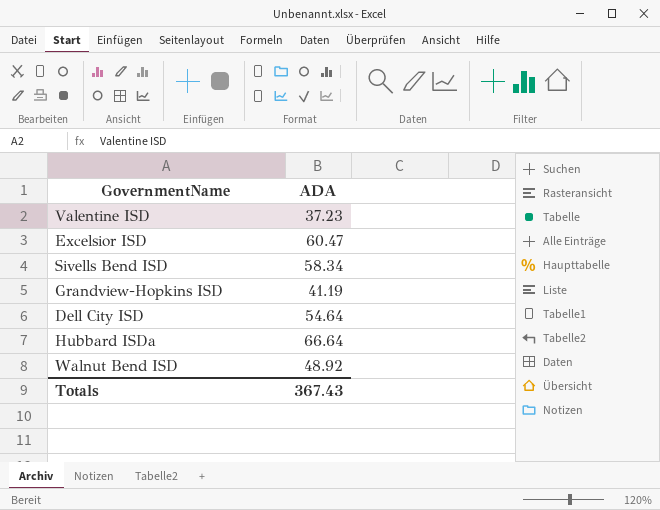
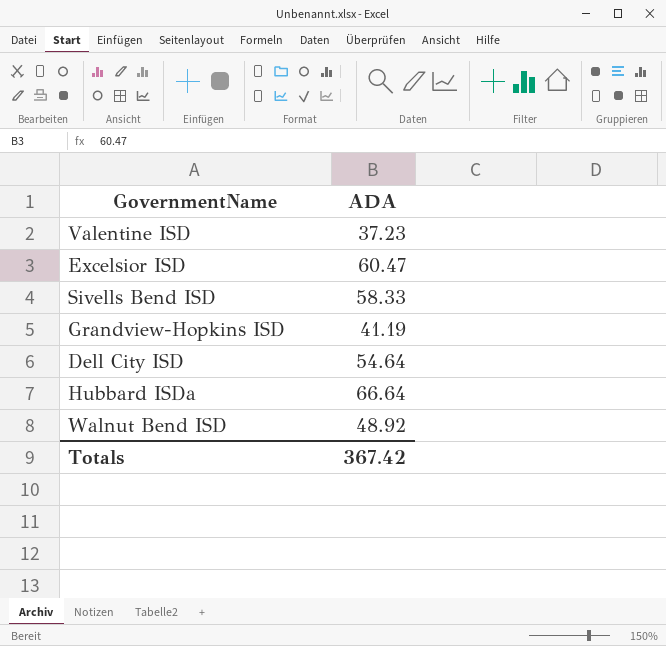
Sivells Bend ISD | ADA: 58.34 -> 58.33
Totals | ADA: 367.43 -> 367.42

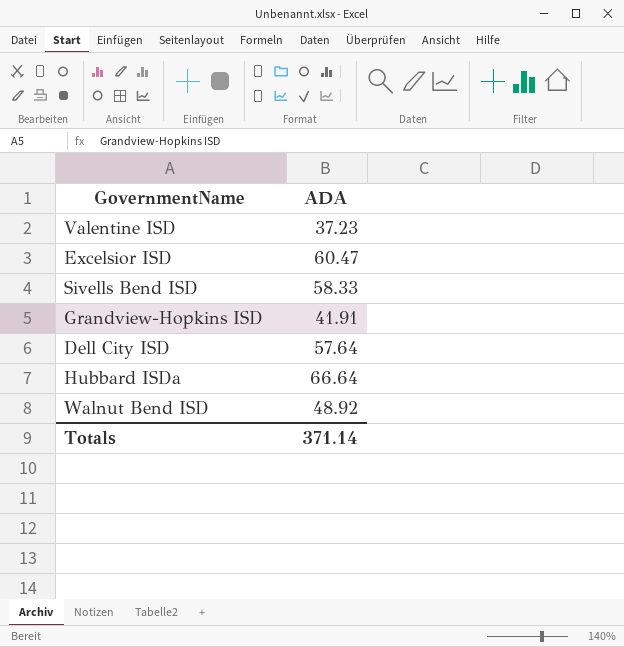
Grandview-Hopkins ISD | ADA: 41.19 -> 41.91
Dell City ISD | ADA: 54.64 -> 57.64
Totals | ADA: 367.42 -> 371.14

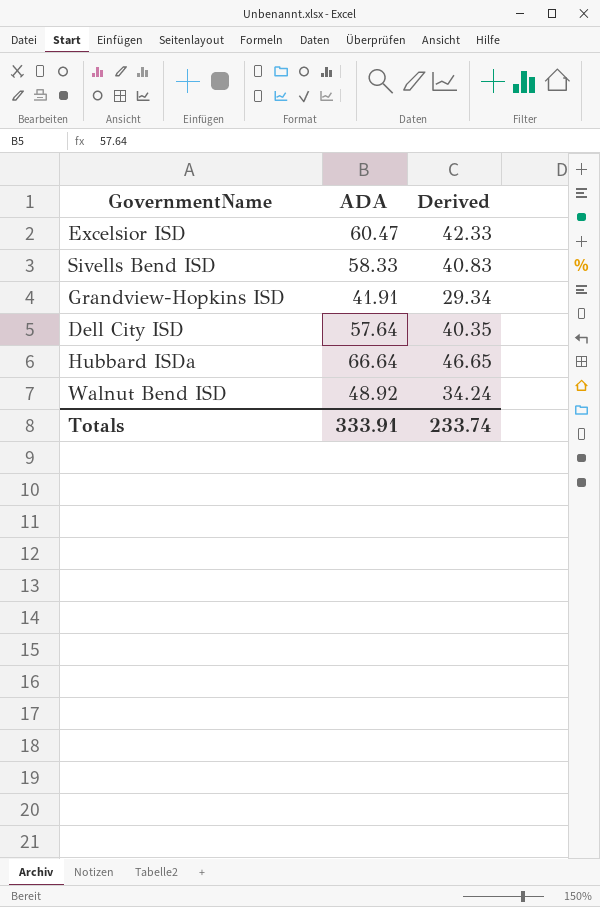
column Derived | formula: none -> [ADA] * 0.7
row Valentine ISD: 37.23 -> none
Totals | ADA: 371.14 -> 333.91

